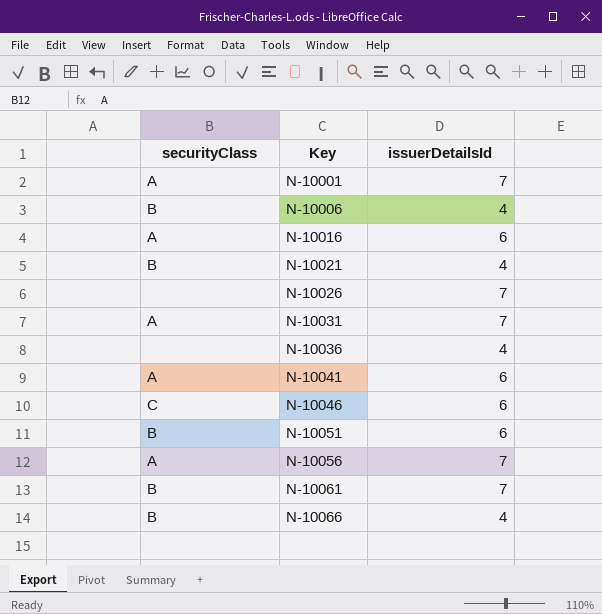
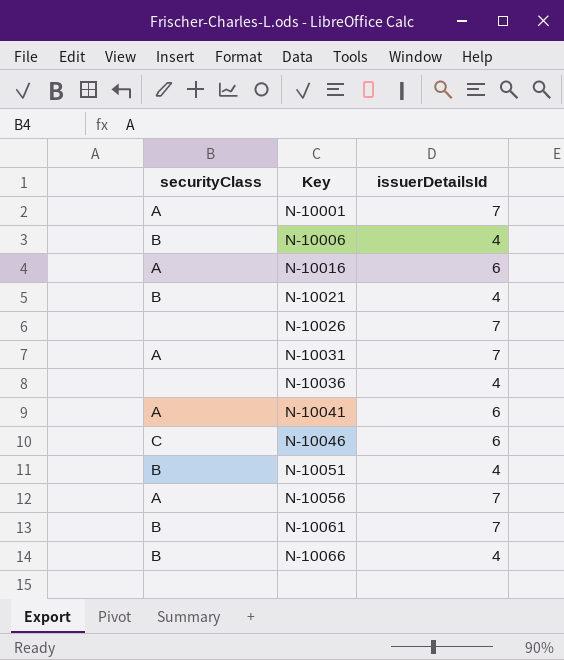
N-10051 | issuerDetailsId: 6 -> 4

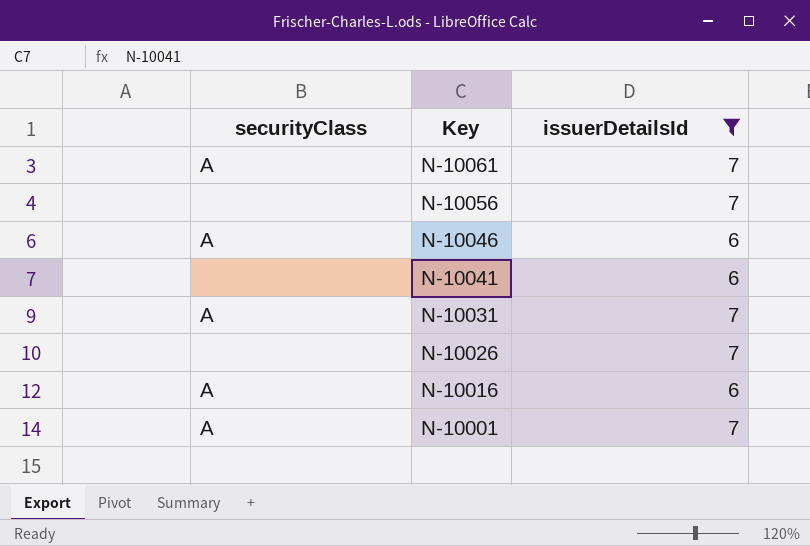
filter: none -> issuerDetailsId != 4
row order: Key ascending -> Key descending
N-10061 | securityClass: B -> A
N-10056 | securityClass: A -> none
N-10046 | securityClass: C -> A
N-10041 | securityClass: A -> none

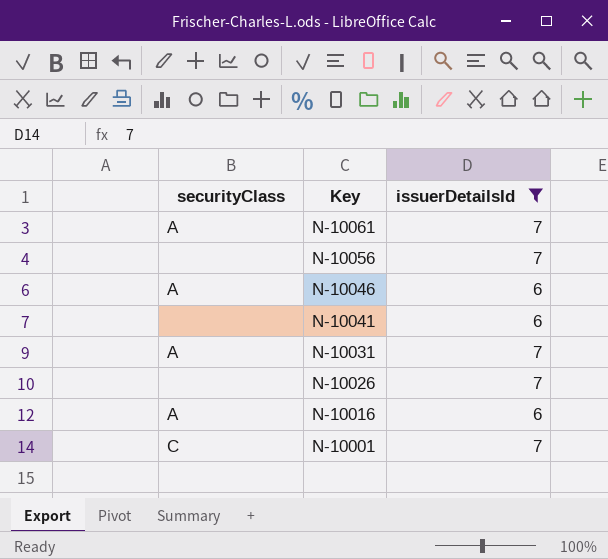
N-10001 | securityClass: A -> C

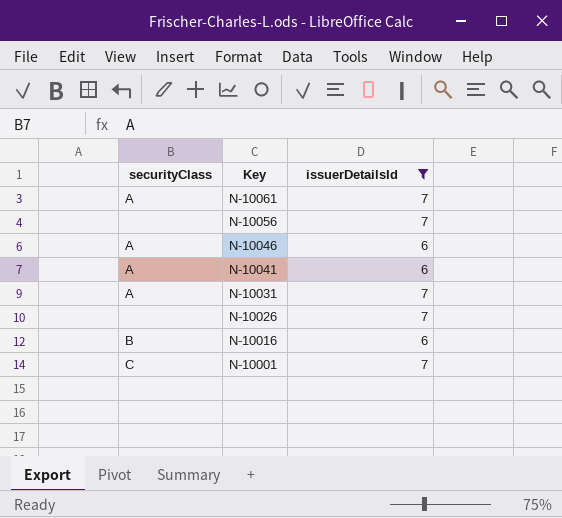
N-10041 | securityClass: none -> A
N-10016 | securityClass: A -> B

